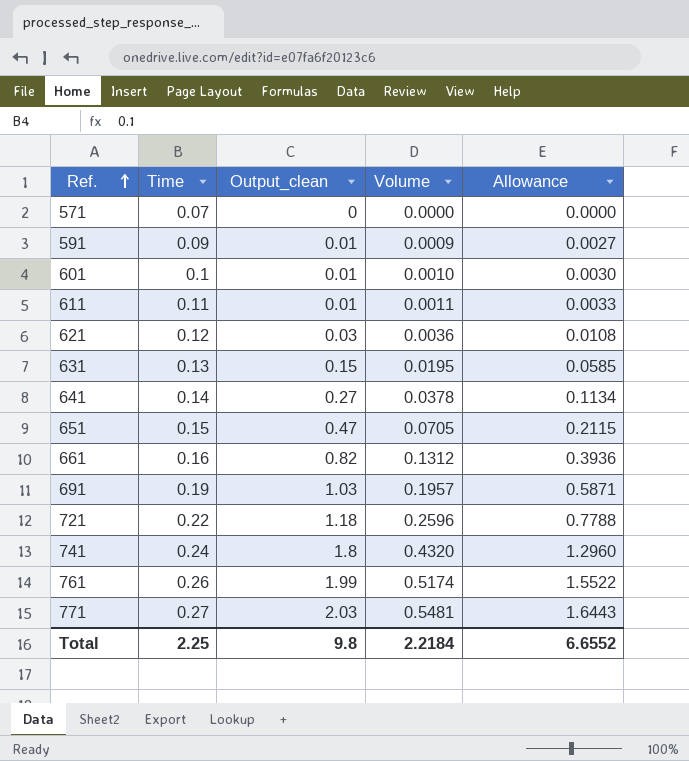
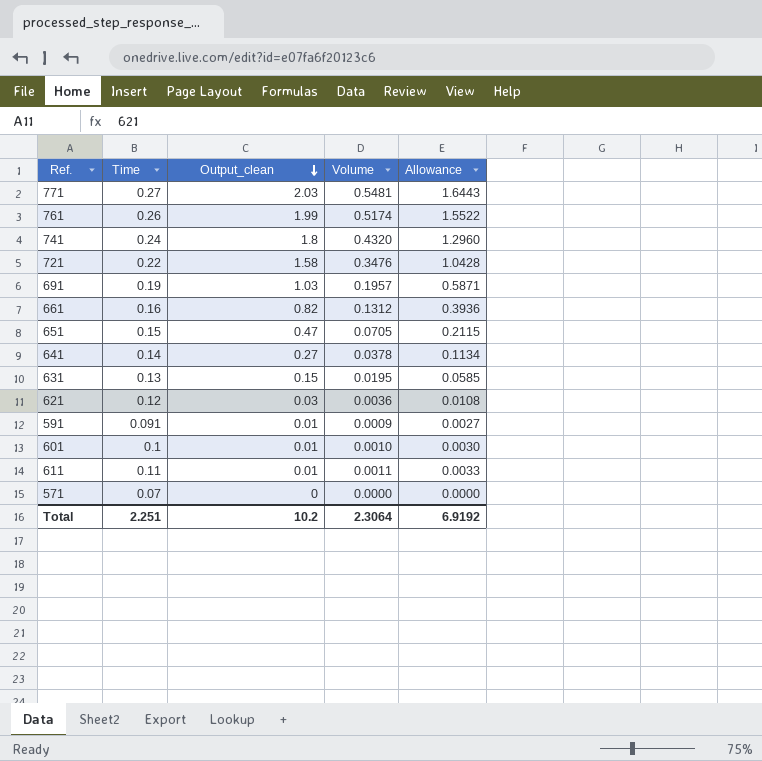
row order: Ref. ascending -> Output_clean descending
721 | Output_clean: 1.18 -> 1.58
721 | Volume: 0.2596 -> 0.3476
721 | Allowance: 0.7788 -> 1.0428
591 | Time: 0.09 -> 0.091
Total | Time: 2.25 -> 2.251
Total | Output_clean: 9.8 -> 10.2
Total | Volume: 2.2184 -> 2.3064
Total | Allowance: 6.6552 -> 6.9192

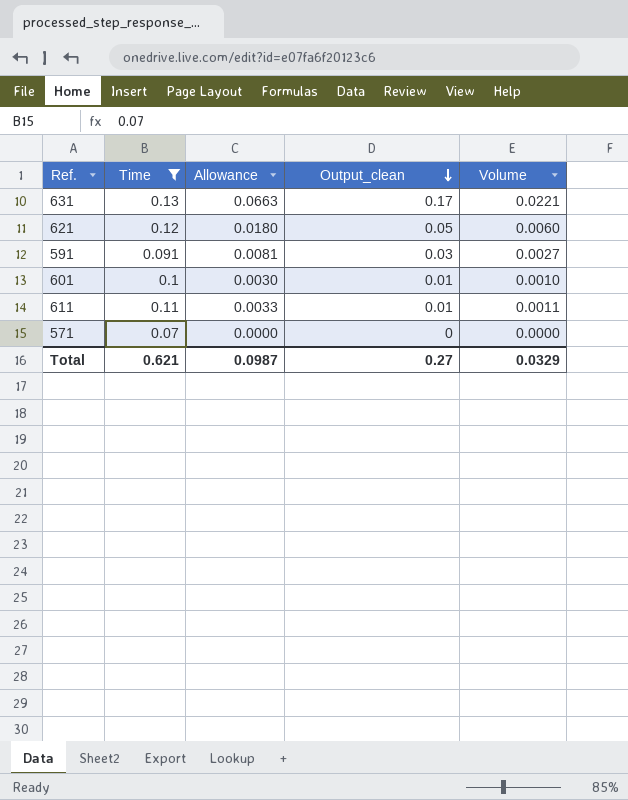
filter: none -> Time <= 0.13
column Allowance | position: 5 -> 3
631 | Allowance: 0.0585 -> 0.0663
631 | Output_clean: 0.15 -> 0.17
631 | Volume: 0.0195 -> 0.0221
621 | Allowance: 0.0108 -> 0.0180
621 | Output_clean: 0.03 -> 0.05
621 | Volume: 0.0036 -> 0.0060
591 | Allowance: 0.0027 -> 0.0081
591 | Output_clean: 0.01 -> 0.03
591 | Volume: 0.0009 -> 0.0027
Total | Time: 2.251 -> 0.621
Total | Allowance: 6.9192 -> 0.0987
Total | Output_clean: 10.2 -> 0.27
Total | Volume: 2.3064 -> 0.0329

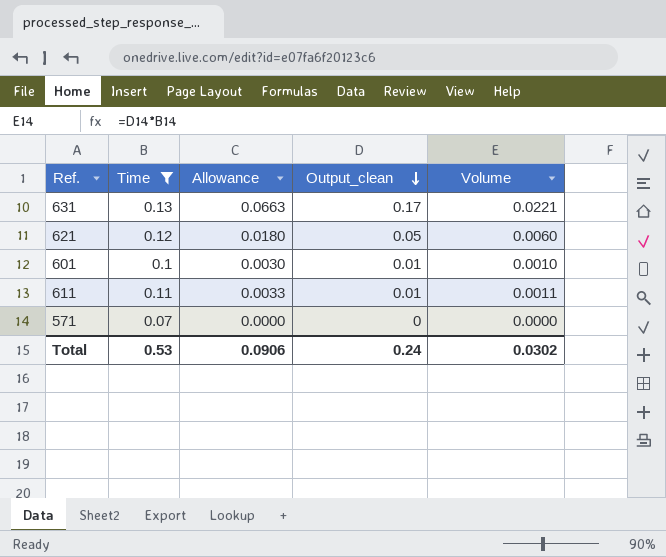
row 591: 0.091 | 0.0081 | 0.03 | 0.0027 -> none
Total | Time: 0.621 -> 0.53
Total | Allowance: 0.0987 -> 0.0906
Total | Output_clean: 0.27 -> 0.24
Total | Volume: 0.0329 -> 0.0302

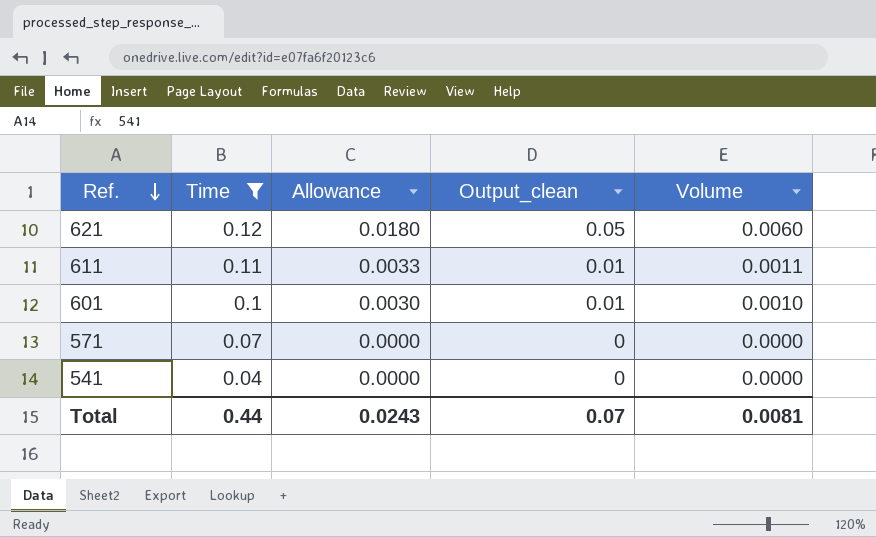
row order: Output_clean descending -> Ref. descending
row 631: 0.13 | 0.0663 | 0.17 | 0.0221 -> none
row 541: none -> 0.04 | 0.0000 | 0 | 0.0000
Total | Time: 0.53 -> 0.44
Total | Allowance: 0.0906 -> 0.0243
Total | Output_clean: 0.24 -> 0.07
Total | Volume: 0.0302 -> 0.0081

